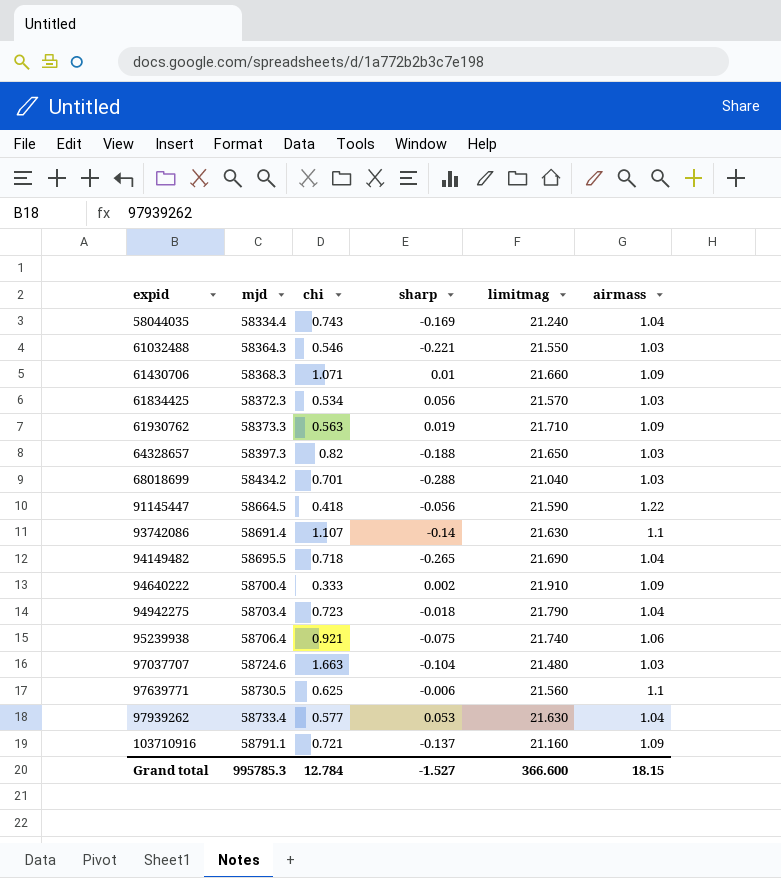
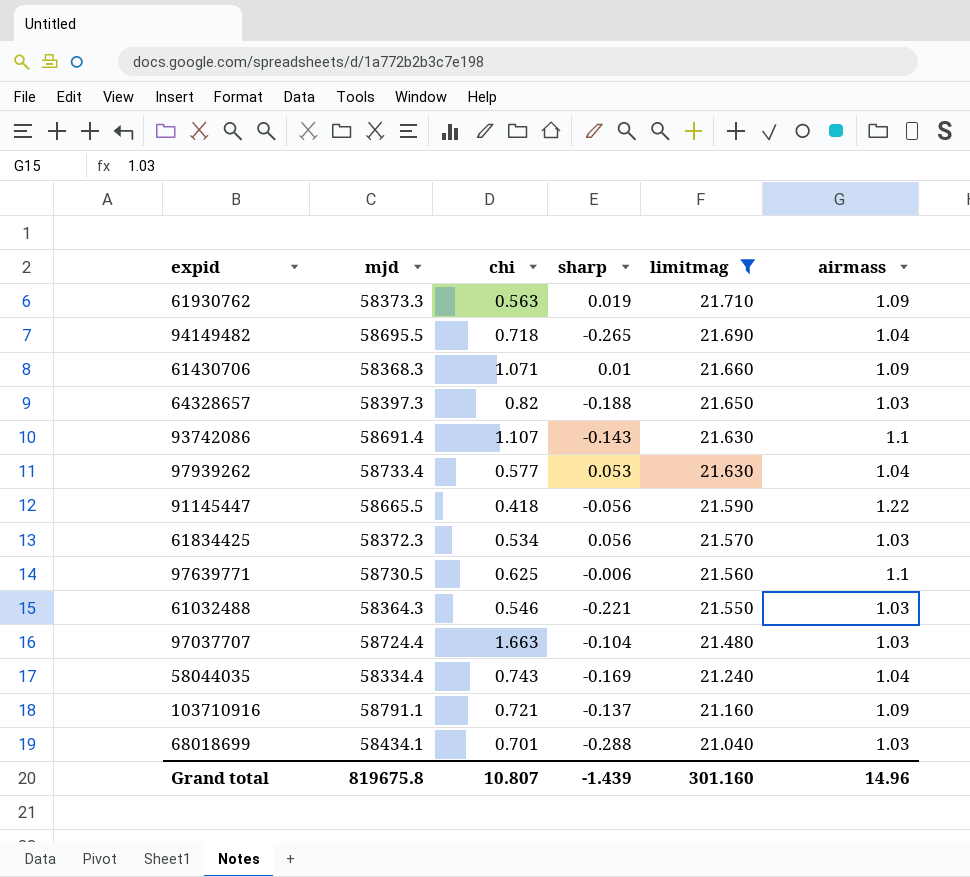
filter: none -> limitmag <= 21.710
row order: expid ascending -> limitmag descending
93742086 | sharp: -0.14 -> -0.143
91145447 | mjd: 58664.5 -> 58665.5
97037707 | mjd: 58724.6 -> 58724.4
68018699 | mjd: 58434.2 -> 58434.1
Grand total | mjd: 995785.3 -> 819675.8
Grand total | chi: 12.784 -> 10.807
Grand total | sharp: -1.527 -> -1.439
Grand total | limitmag: 366.600 -> 301.160
Grand total | airmass: 18.15 -> 14.96

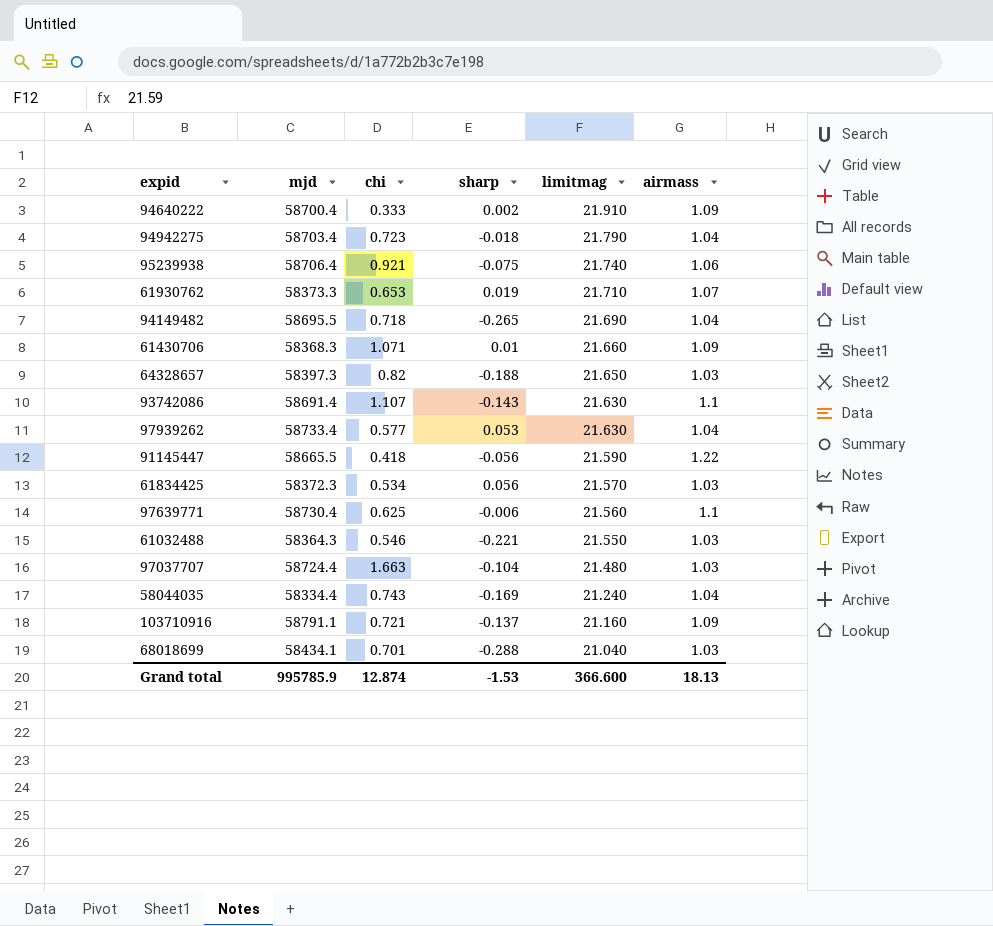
filter: limitmag <= 21.710 -> none
61930762 | chi: 0.563 -> 0.653
61930762 | airmass: 1.09 -> 1.07
97639771 | mjd: 58730.5 -> 58730.4
Grand total | mjd: 819675.8 -> 995785.9
Grand total | chi: 10.807 -> 12.874
Grand total | sharp: -1.439 -> -1.53
Grand total | limitmag: 301.160 -> 366.600
Grand total | airmass: 14.96 -> 18.13

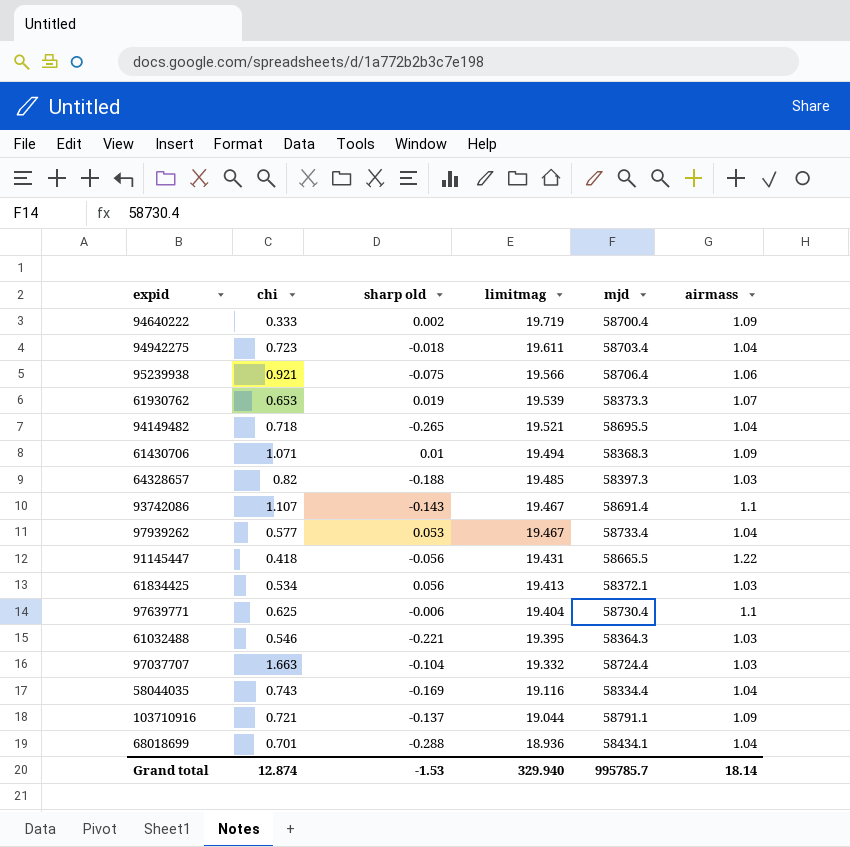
column name: sharp -> sharp old
column mjd | position: 2 -> 5
94640222 | limitmag: 21.910 -> 19.719
94942275 | limitmag: 21.790 -> 19.611
95239938 | limitmag: 21.740 -> 19.566
61930762 | limitmag: 21.710 -> 19.539
94149482 | limitmag: 21.690 -> 19.521
61430706 | limitmag: 21.660 -> 19.494
64328657 | limitmag: 21.650 -> 19.485
93742086 | limitmag: 21.630 -> 19.467
97939262 | limitmag: 21.630 -> 19.467
91145447 | limitmag: 21.590 -> 19.431
61834425 | limitmag: 21.570 -> 19.413
61834425 | mjd: 58372.3 -> 58372.1
97639771 | limitmag: 21.560 -> 19.404
61032488 | limitmag: 21.550 -> 19.395
97037707 | limitmag: 21.480 -> 19.332
58044035 | limitmag: 21.240 -> 19.116
103710916 | limitmag: 21.160 -> 19.044
68018699 | limitmag: 21.040 -> 18.936
68018699 | airmass: 1.03 -> 1.04
Grand total | limitmag: 366.600 -> 329.940
Grand total | mjd: 995785.9 -> 995785.7
Grand total | airmass: 18.13 -> 18.14

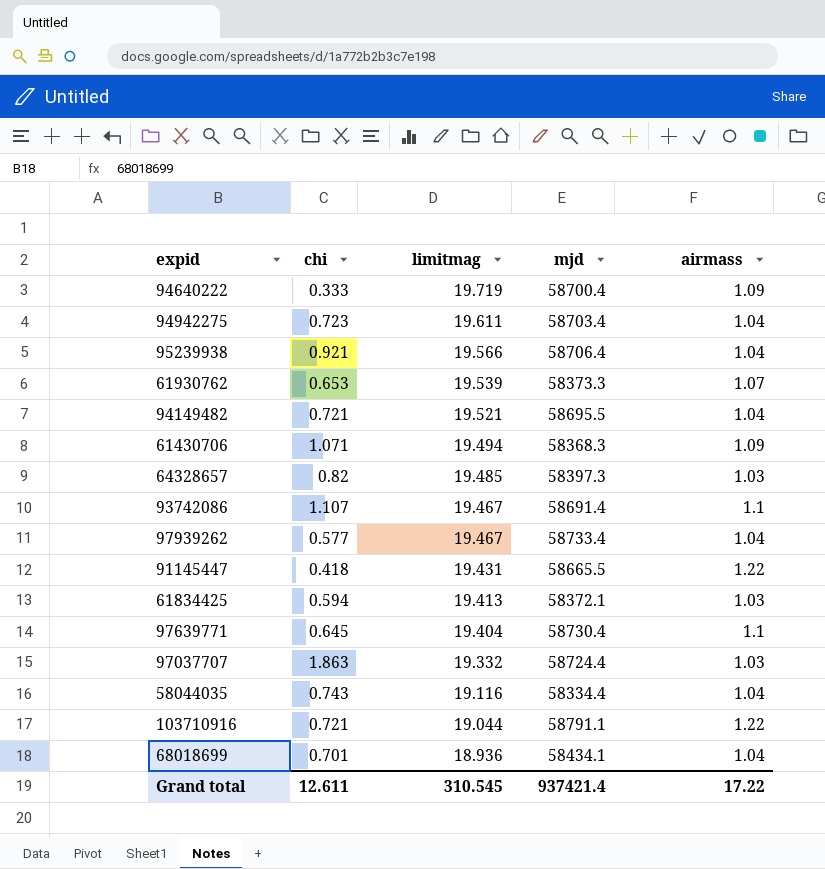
column sharp old | position: 3 -> none
row 61032488: 0.546 | -0.221 | 19.395 | 58364.3 | 1.03 -> none
95239938 | airmass: 1.06 -> 1.04
94149482 | chi: 0.718 -> 0.721
61834425 | chi: 0.534 -> 0.594
97639771 | chi: 0.625 -> 0.645
97037707 | chi: 1.663 -> 1.863
103710916 | airmass: 1.09 -> 1.22
Grand total | chi: 12.874 -> 12.611
Grand total | limitmag: 329.940 -> 310.545
Grand total | mjd: 995785.7 -> 937421.4
Grand total | airmass: 18.14 -> 17.22

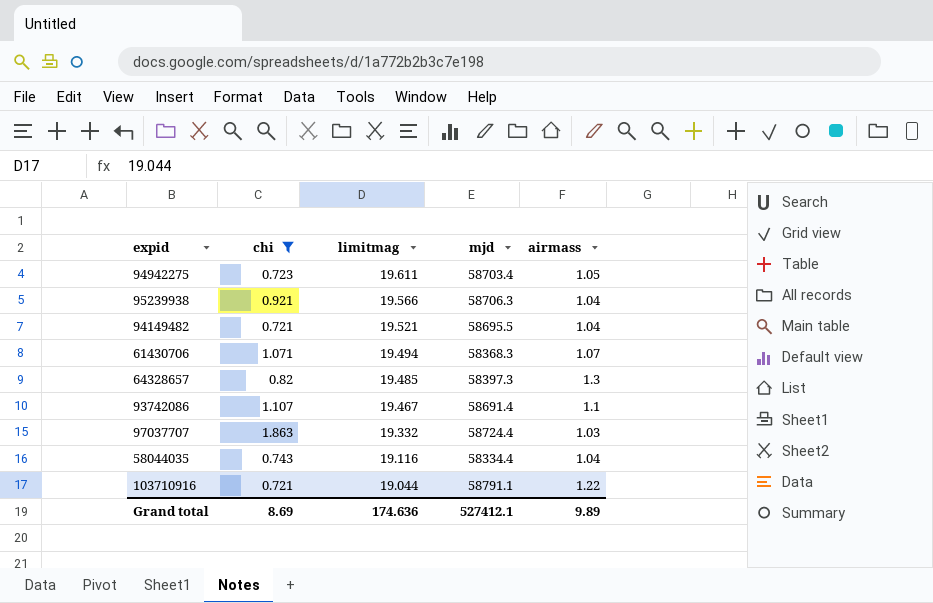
filter: none -> chi >= 0.721
94942275 | airmass: 1.04 -> 1.05
95239938 | mjd: 58706.4 -> 58706.3
61430706 | airmass: 1.09 -> 1.07
64328657 | airmass: 1.03 -> 1.3
Grand total | chi: 12.611 -> 8.69
Grand total | limitmag: 310.545 -> 174.636
Grand total | mjd: 937421.4 -> 527412.1
Grand total | airmass: 17.22 -> 9.89

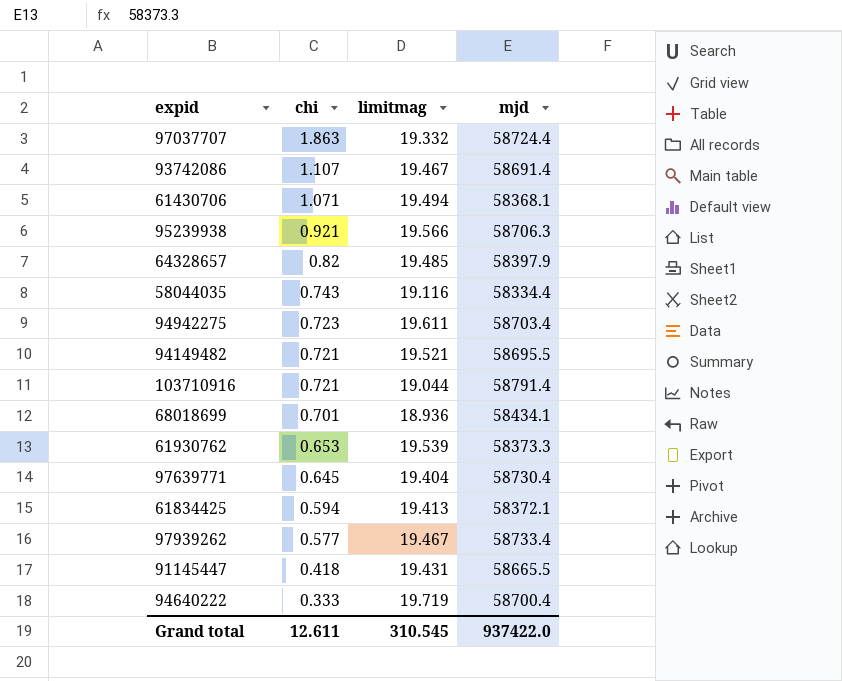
filter: chi >= 0.721 -> none
row order: limitmag descending -> chi descending
column airmass | position: 5 -> none
61430706 | mjd: 58368.3 -> 58368.1
64328657 | mjd: 58397.3 -> 58397.9
103710916 | mjd: 58791.1 -> 58791.4
Grand total | chi: 8.69 -> 12.611
Grand total | limitmag: 174.636 -> 310.545
Grand total | mjd: 527412.1 -> 937422.0

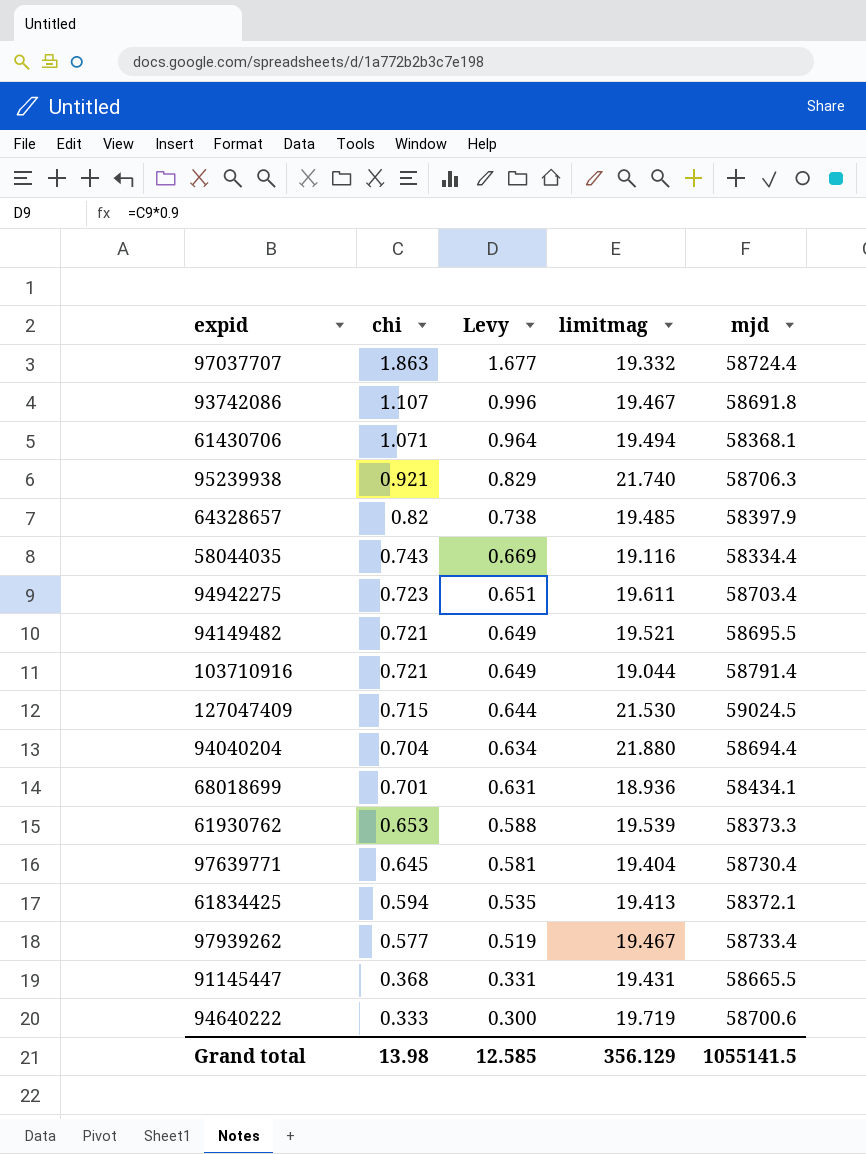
column Levy | formula: none -> [chi] * 0.9
93742086 | mjd: 58691.4 -> 58691.8
95239938 | limitmag: 19.566 -> 21.740
row 127047409: none -> 0.715 | 0.644 | 21.530 | 59024.5
row 94040204: none -> 0.704 | 0.634 | 21.880 | 58694.4
91145447 | chi: 0.418 -> 0.368
94640222 | mjd: 58700.4 -> 58700.6
Grand total | chi: 12.611 -> 13.98
Grand total | limitmag: 310.545 -> 356.129
Grand total | mjd: 937422.0 -> 1055141.5

